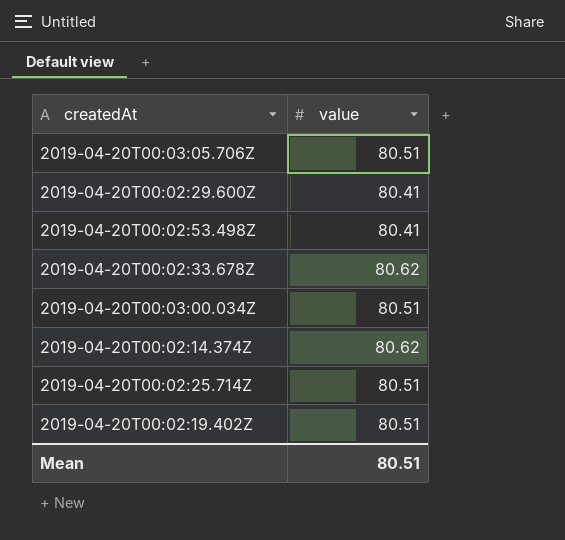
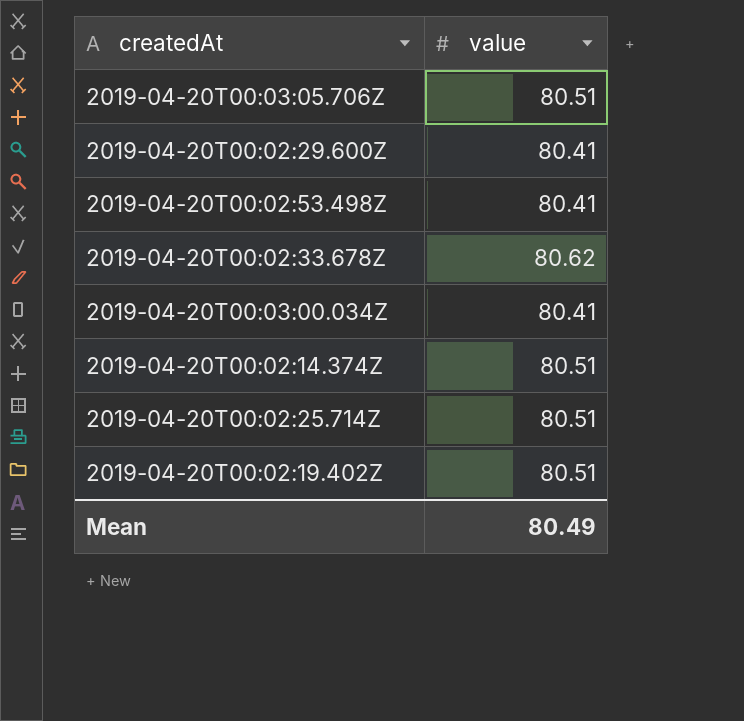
2019-04-20T00:03:00.034Z | value: 80.51 -> 80.41
2019-04-20T00:02:14.374Z | value: 80.62 -> 80.51
Mean | value: 80.51 -> 80.49

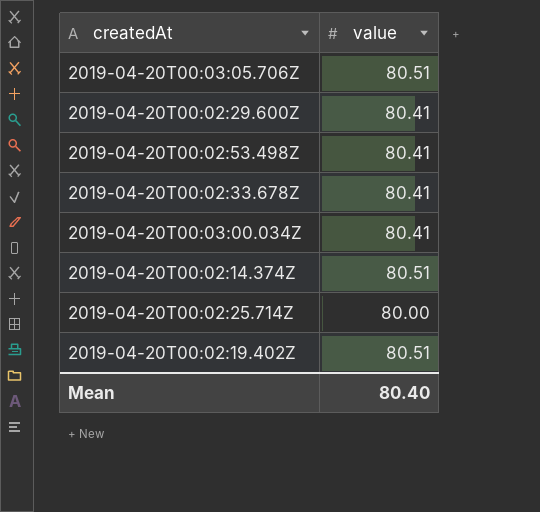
2019-04-20T00:02:33.678Z | value: 80.62 -> 80.41
2019-04-20T00:02:25.714Z | value: 80.51 -> 80.00
Mean | value: 80.49 -> 80.40

